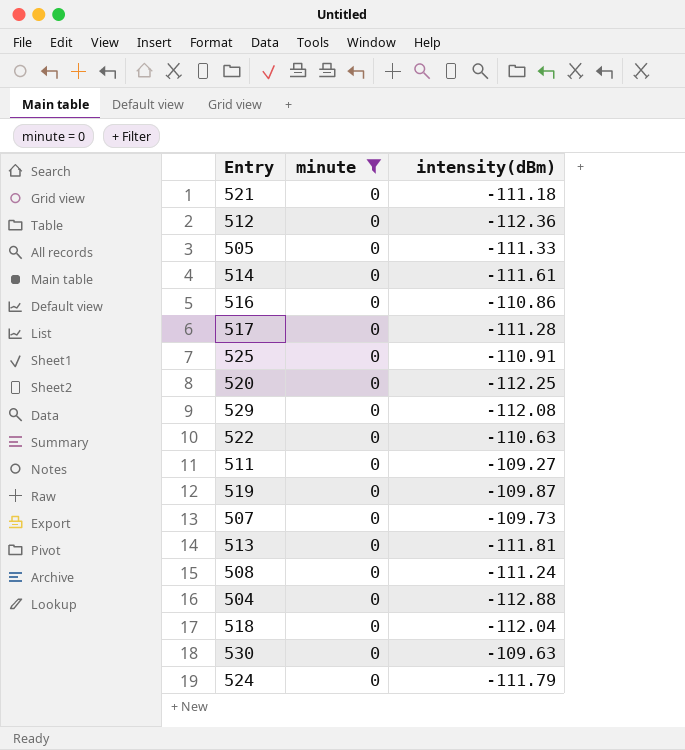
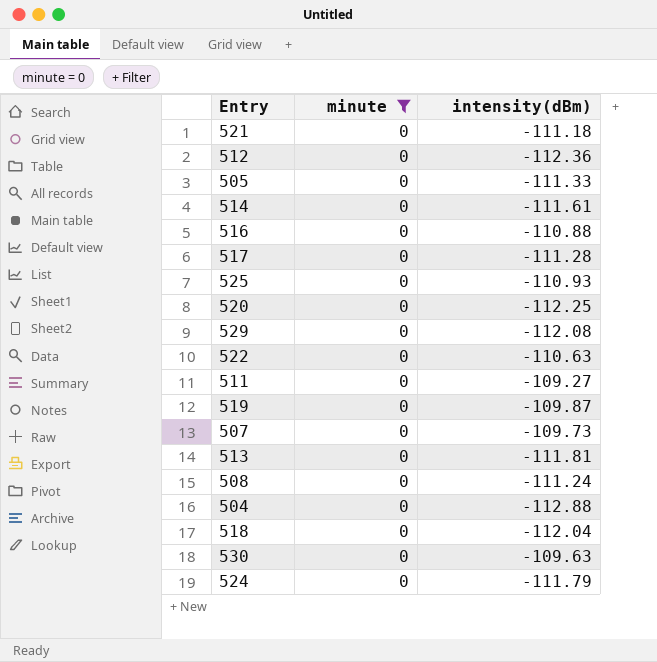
516 | intensity(dBm): -110.86 -> -110.88
525 | intensity(dBm): -110.91 -> -110.93

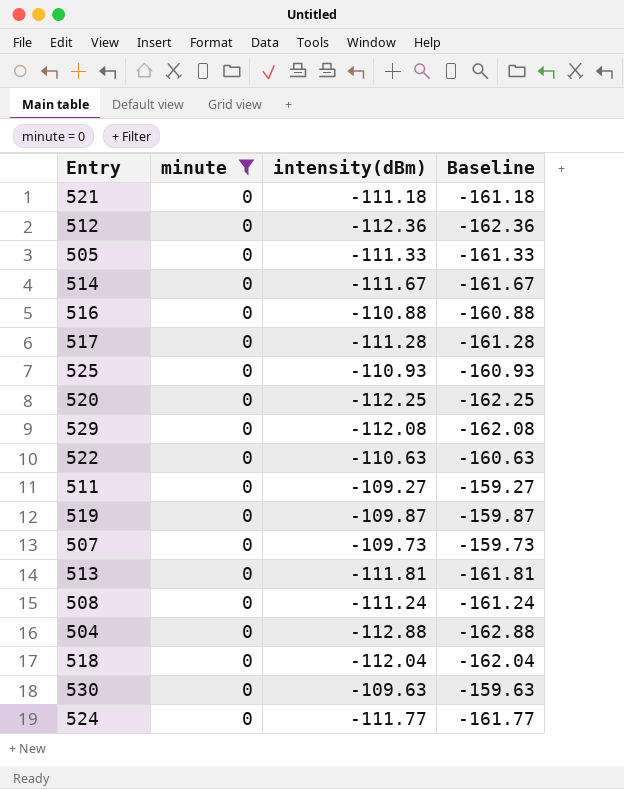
column Baseline | formula: none -> [intensity(dBm)] - 50
514 | intensity(dBm): -111.61 -> -111.67
524 | intensity(dBm): -111.79 -> -111.77

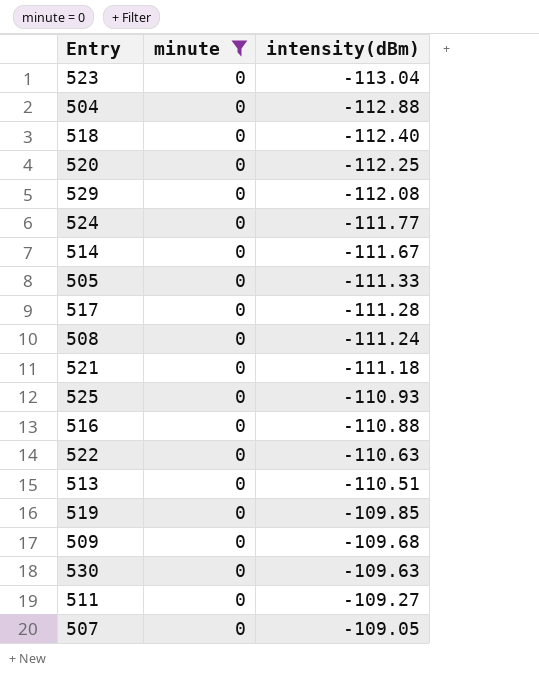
row order: none -> intensity(dBm) ascending
column Baseline | formula: [intensity(dBm)] - 50 -> none
row 512: 0 | -112.36 | -162.36 -> none
row 523: none -> 0 | -113.04
518 | intensity(dBm): -112.04 -> -112.40
513 | intensity(dBm): -111.81 -> -110.51
519 | intensity(dBm): -109.87 -> -109.85
row 509: none -> 0 | -109.68
507 | intensity(dBm): -109.73 -> -109.05

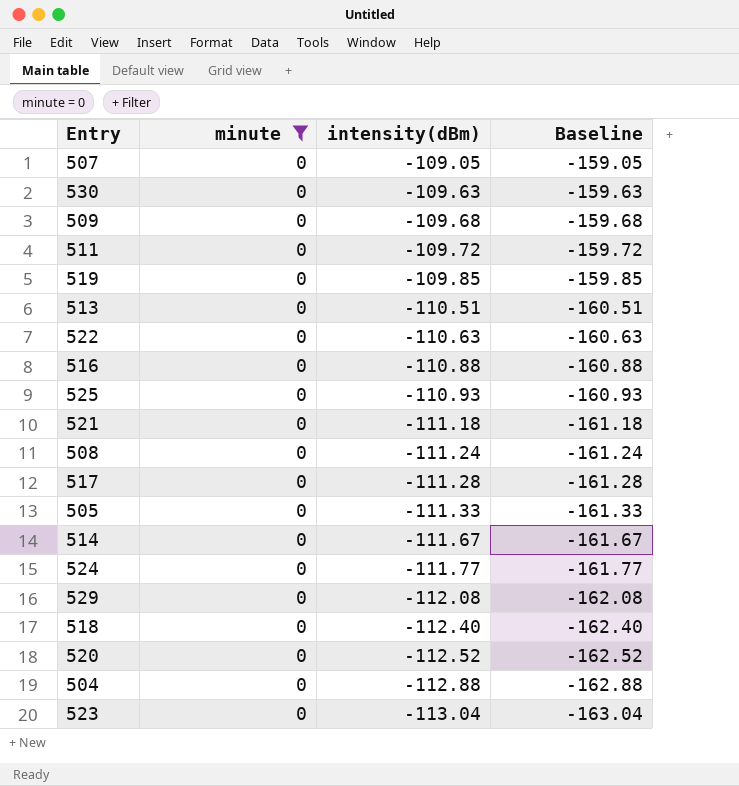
row order: intensity(dBm) ascending -> intensity(dBm) descending
column Baseline | formula: none -> [intensity(dBm)] - 50
511 | intensity(dBm): -109.27 -> -109.72
520 | intensity(dBm): -112.25 -> -112.52

